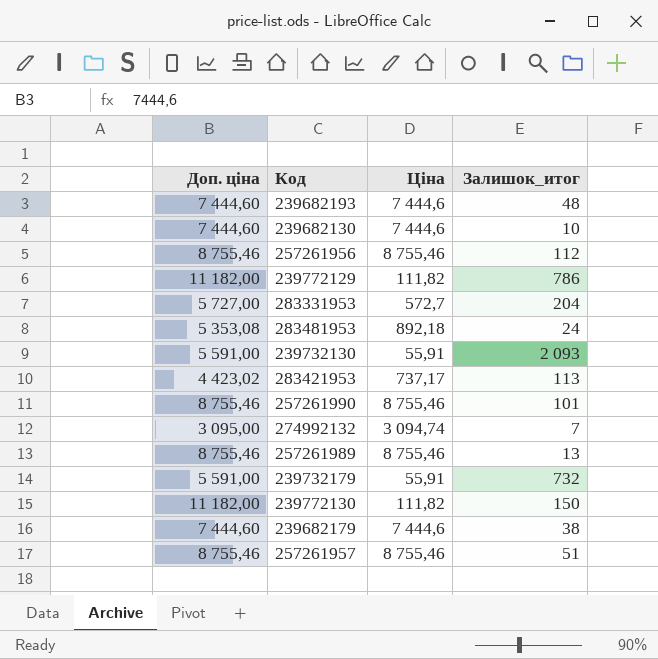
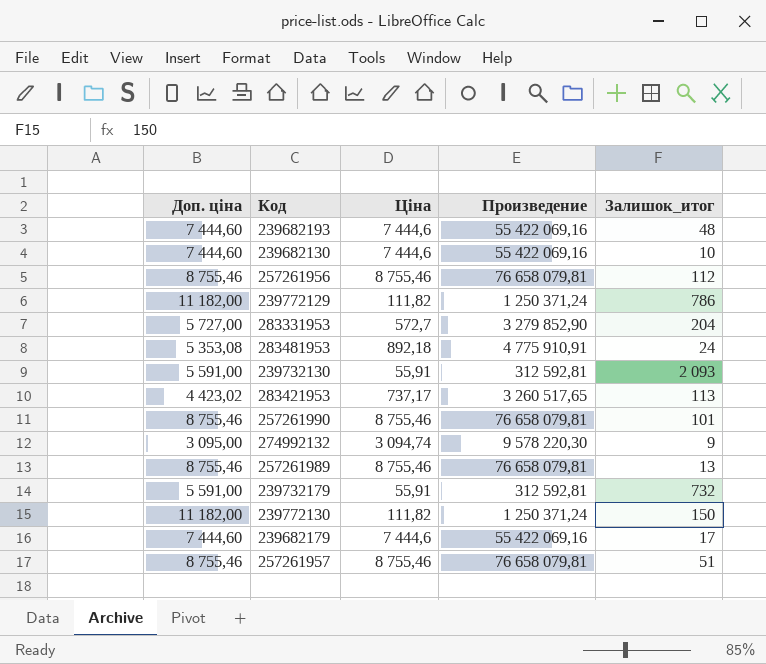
column Произведение | formula: none -> [Доп. ціна] * [Ціна]
274992132 | Залишок_итог: 7 -> 9
239682179 | Залишок_итог: 38 -> 17

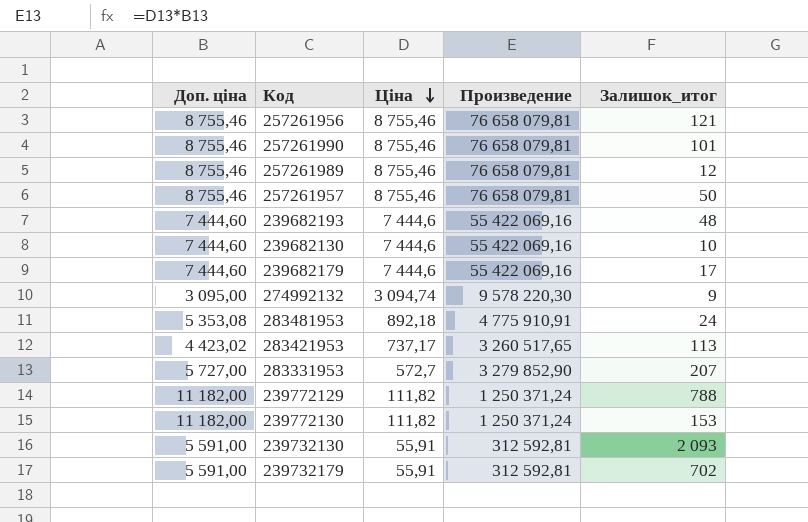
row order: none -> Ціна descending
257261956 | Залишок_итог: 112 -> 121
257261989 | Залишок_итог: 13 -> 12
257261957 | Залишок_итог: 51 -> 50
283331953 | Залишок_итог: 204 -> 207
239772129 | Залишок_итог: 786 -> 788
239772130 | Залишок_итог: 150 -> 153
239732179 | Залишок_итог: 732 -> 702

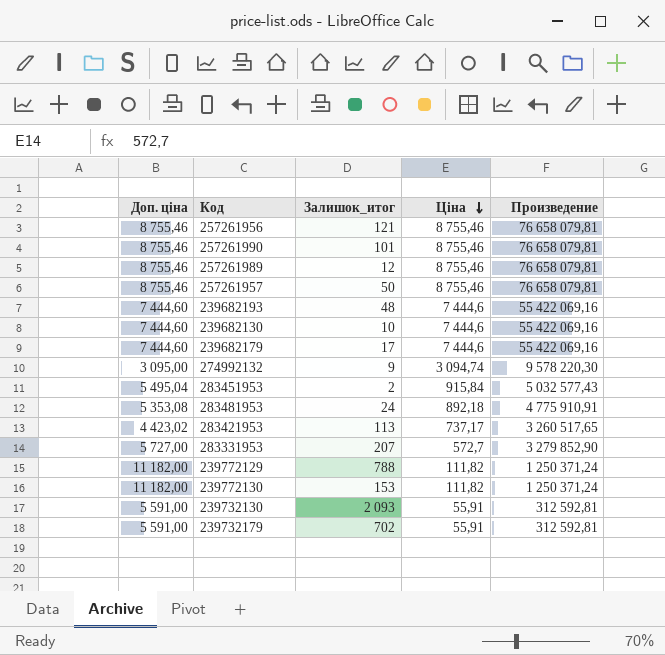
column Залишок_итог | position: 5 -> 3
row 283451953: none -> 5 495,04 | 2 | 915,84 | 5 032 577,43

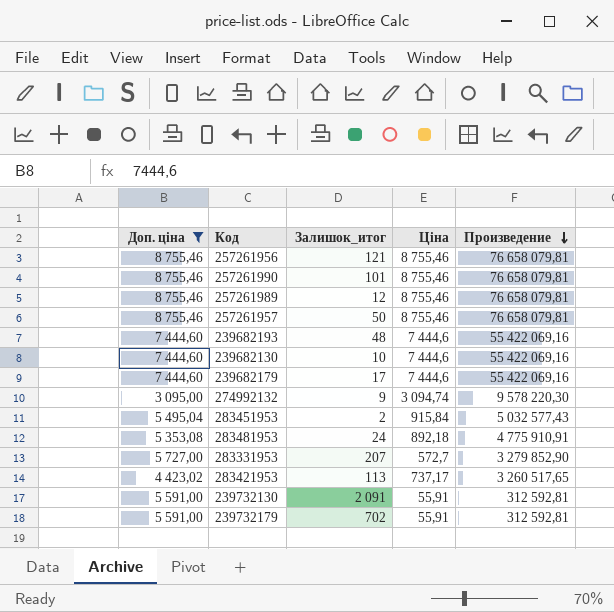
filter: none -> Доп. ціна != 11 182,00
row order: Ціна descending -> Произведение descending
239732130 | Залишок_итог: 2 093 -> 2 091

